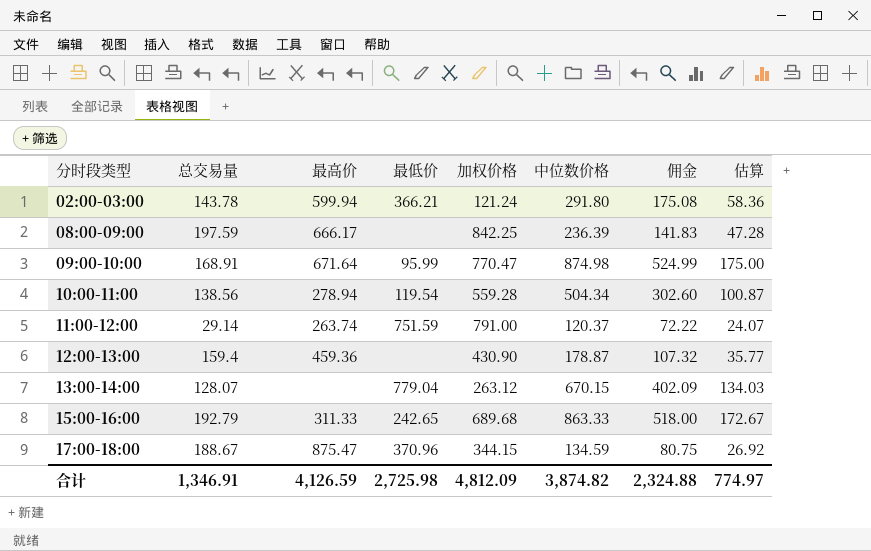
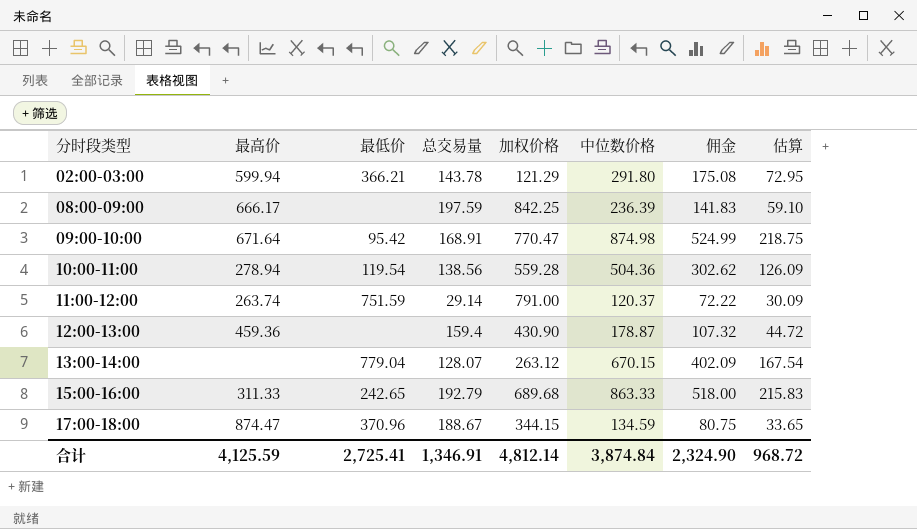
column 总交易量 | position: 2 -> 4
column 估算 | formula: [中位数价格] * 0.2 -> [中位数价格] * 0.25
02:00-03:00 | 加权价格: 121.24 -> 121.29
09:00-10:00 | 最低价: 95.99 -> 95.42
10:00-11:00 | 中位数价格: 504.34 -> 504.36
10:00-11:00 | 佣金: 302.60 -> 302.62
17:00-18:00 | 最高价: 875.47 -> 874.47
合计 | 最高价: 4,126.59 -> 4,125.59
合计 | 最低价: 2,725.98 -> 2,725.41
合计 | 加权价格: 4,812.09 -> 4,812.14
合计 | 中位数价格: 3,874.82 -> 3,874.84
合计 | 佣金: 2,324.88 -> 2,324.90
合计 | 估算: 774.97 -> 968.72

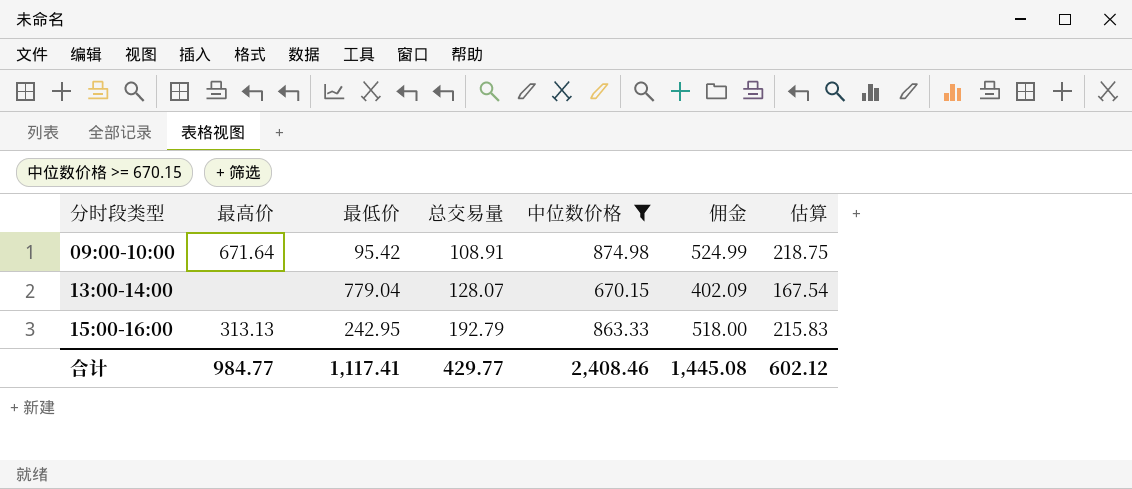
filter: none -> 中位数价格 >= 670.15
column 加权价格 | position: 5 -> none
09:00-10:00 | 总交易量: 168.91 -> 108.91
15:00-16:00 | 最高价: 311.33 -> 313.13
15:00-16:00 | 最低价: 242.65 -> 242.95
合计 | 最高价: 4,125.59 -> 984.77
合计 | 最低价: 2,725.41 -> 1,117.41
合计 | 总交易量: 1,346.91 -> 429.77
合计 | 中位数价格: 3,874.84 -> 2,408.46
合计 | 佣金: 2,324.90 -> 1,445.08
合计 | 估算: 968.72 -> 602.12

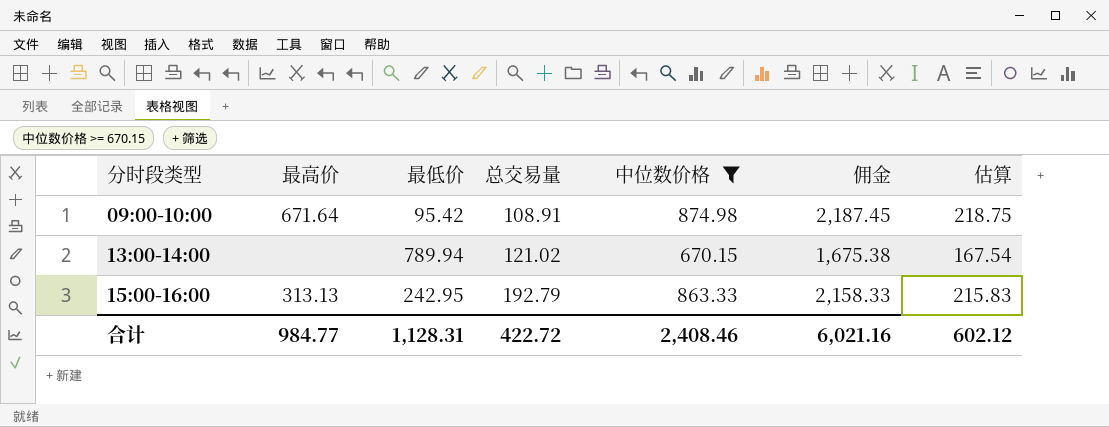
column 佣金 | formula: [中位数价格] * 0.6 -> [中位数价格] * 2.5
13:00-14:00 | 最低价: 779.04 -> 789.94
13:00-14:00 | 总交易量: 128.07 -> 121.02
合计 | 最低价: 1,117.41 -> 1,128.31
合计 | 总交易量: 429.77 -> 422.72
合计 | 佣金: 1,445.08 -> 6,021.16

